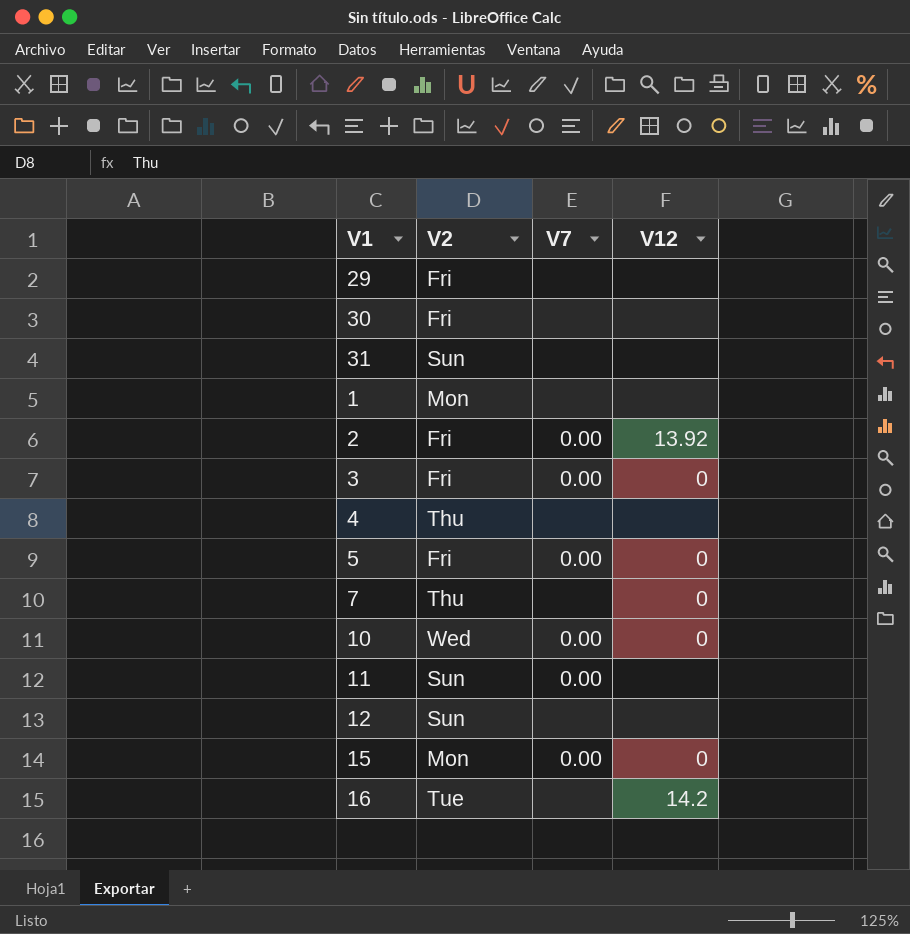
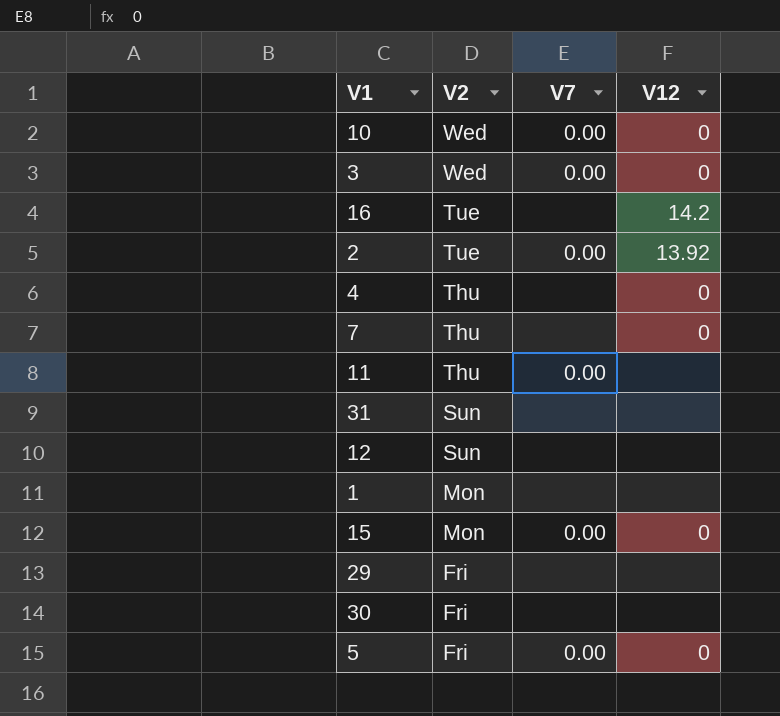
row order: none -> V2 descending
3 | V2: Fri -> Wed
2 | V2: Fri -> Tue
4 | V12: none -> 0
11 | V2: Sun -> Thu

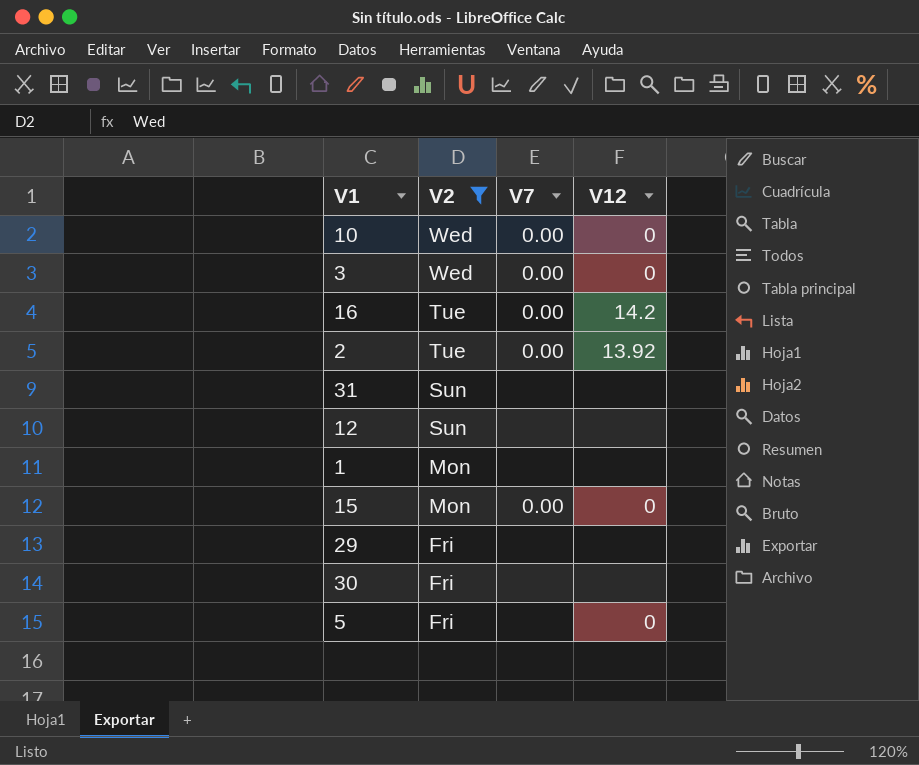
filter: none -> V2 != Thu
16 | V7: none -> 0.00
5 | V7: 0.00 -> none

